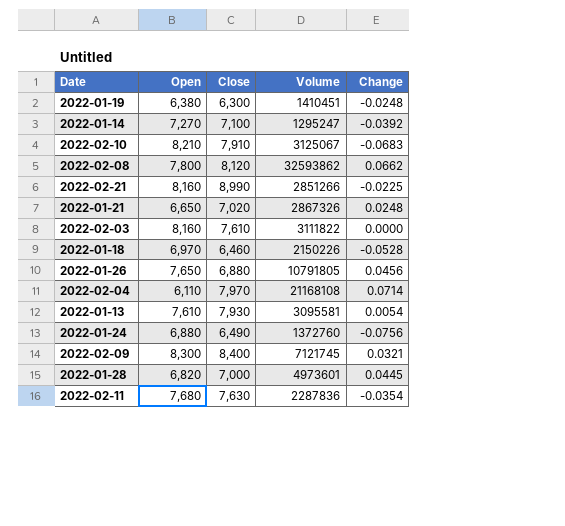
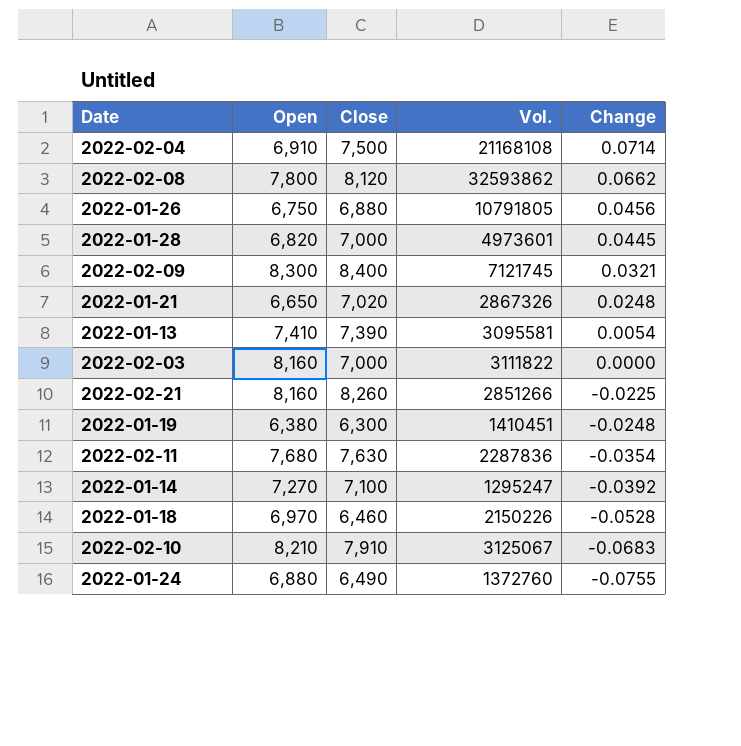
row order: none -> Change descending
column name: Volume -> Vol.
2022-02-04 | Open: 6,110 -> 6,910
2022-02-04 | Close: 7,970 -> 7,500
2022-01-26 | Open: 7,650 -> 6,750
2022-01-13 | Open: 7,610 -> 7,410
2022-01-13 | Close: 7,930 -> 7,390
2022-02-03 | Close: 7,610 -> 7,000
2022-02-21 | Close: 8,990 -> 8,260
2022-01-24 | Change: -0.0756 -> -0.0755

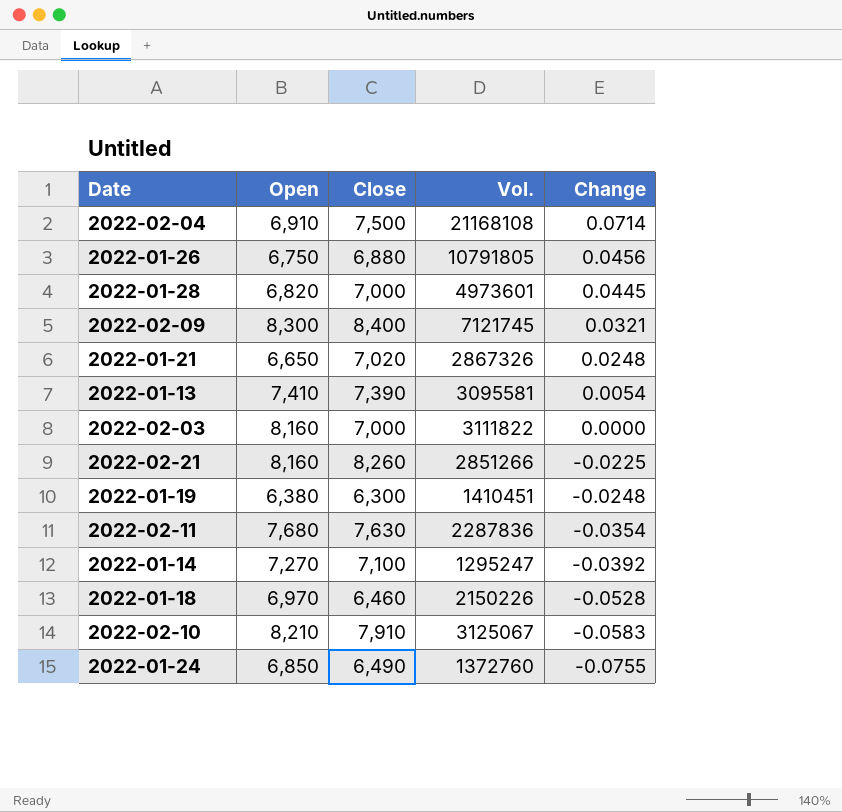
row 2022-02-08: 7,800 | 8,120 | 32593862 | 0.0662 -> none
2022-02-10 | Change: -0.0683 -> -0.0583
2022-01-24 | Open: 6,880 -> 6,850

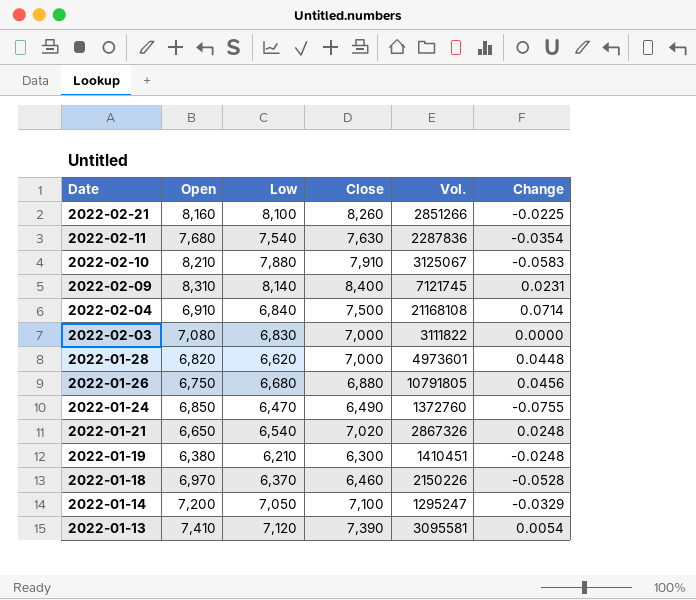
row order: Change descending -> Date descending
column Low | position: none -> 3
2022-02-09 | Open: 8,300 -> 8,310
2022-02-09 | Change: 0.0321 -> 0.0231
2022-02-03 | Open: 8,160 -> 7,080
2022-01-28 | Change: 0.0445 -> 0.0448
2022-01-14 | Open: 7,270 -> 7,200
2022-01-14 | Change: -0.0392 -> -0.0329

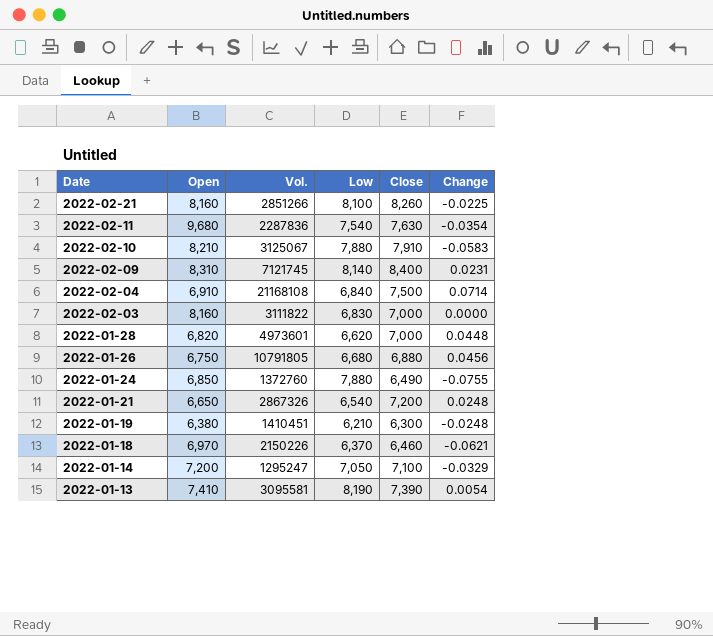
column Vol. | position: 5 -> 3
2022-02-11 | Open: 7,680 -> 9,680
2022-02-03 | Open: 7,080 -> 8,160
2022-01-24 | Low: 6,470 -> 7,880
2022-01-21 | Close: 7,020 -> 7,200
2022-01-18 | Change: -0.0528 -> -0.0621
2022-01-13 | Low: 7,120 -> 8,190

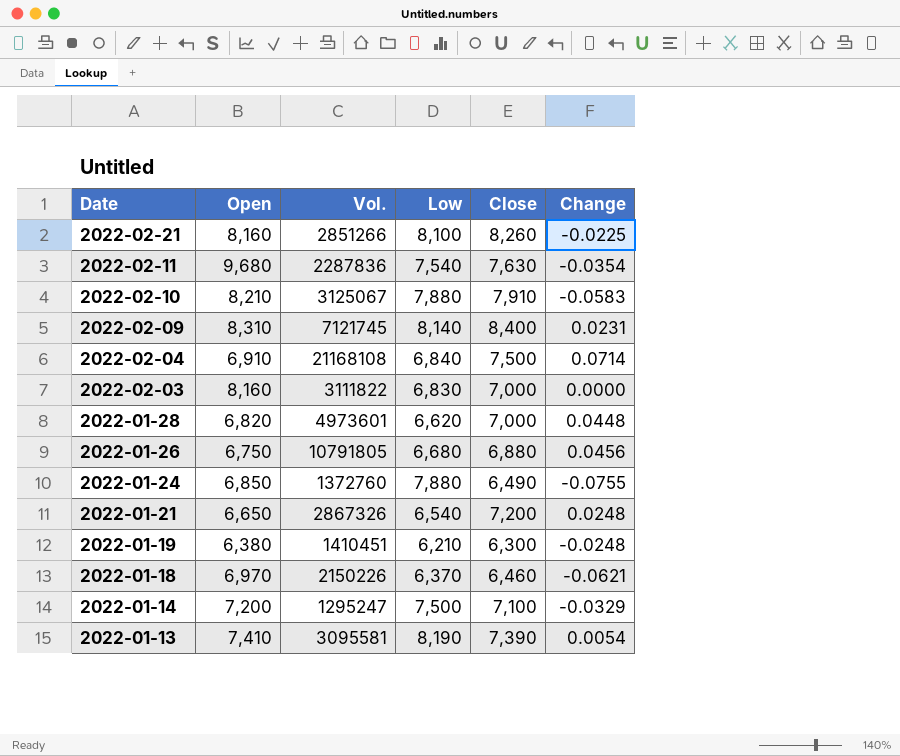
2022-01-14 | Low: 7,050 -> 7,500

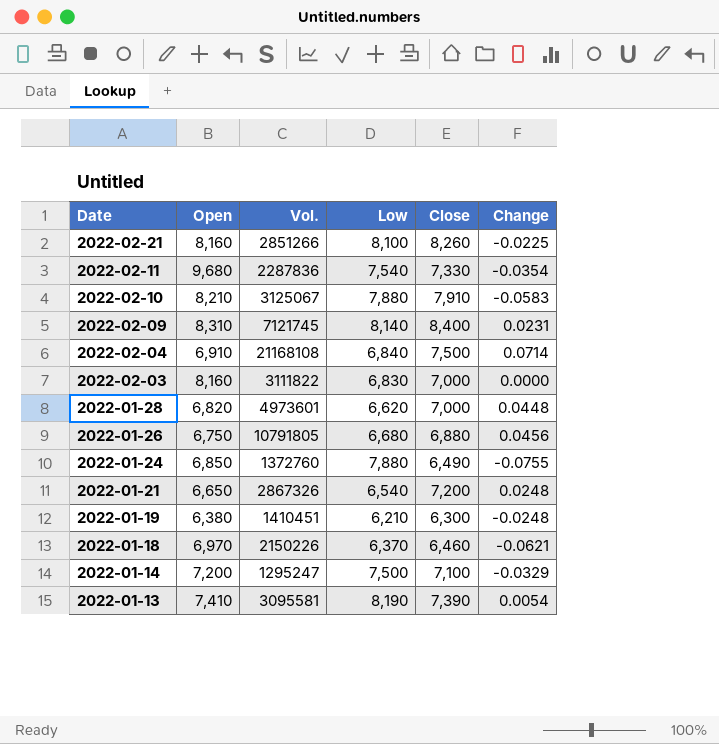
2022-02-11 | Close: 7,630 -> 7,330

